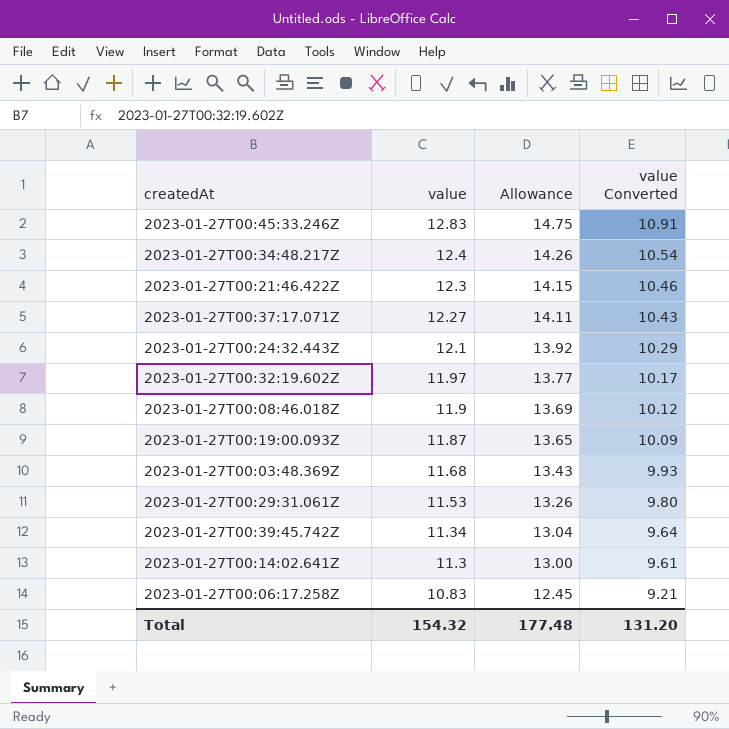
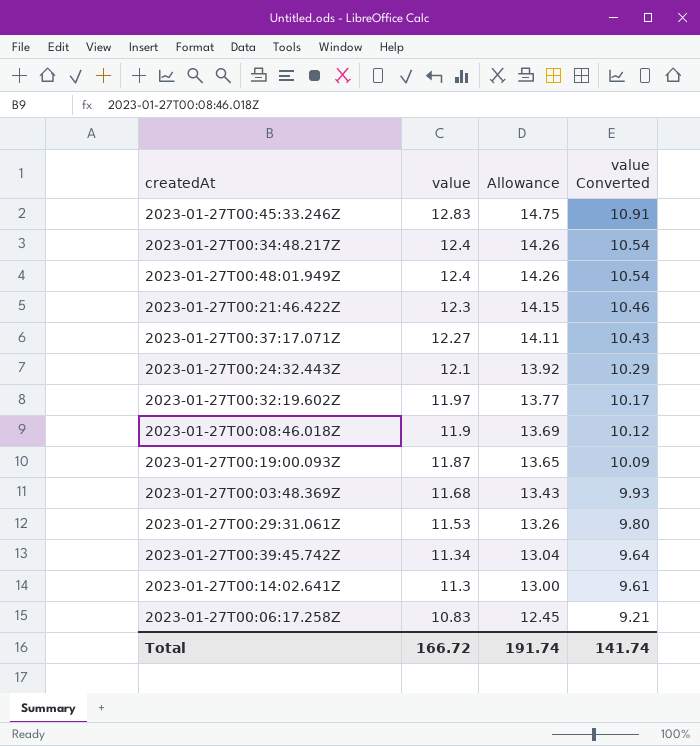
row 2023-01-27T00:48:01.949Z: none -> 12.4 | 14.26 | 10.54
Total | value: 154.32 -> 166.72
Total | Allowance: 177.48 -> 191.74
Total | value Converted: 131.20 -> 141.74

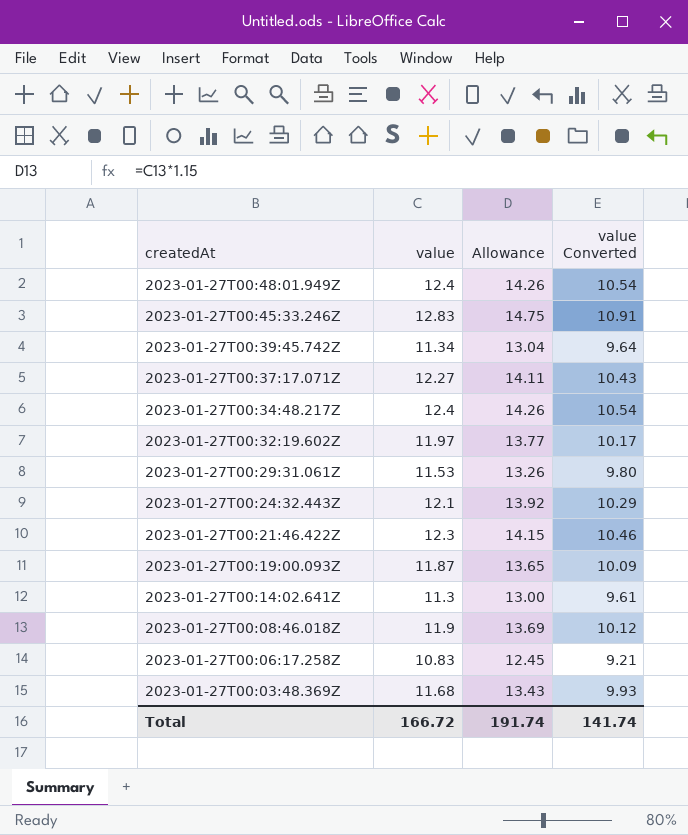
row order: value descending -> createdAt descending

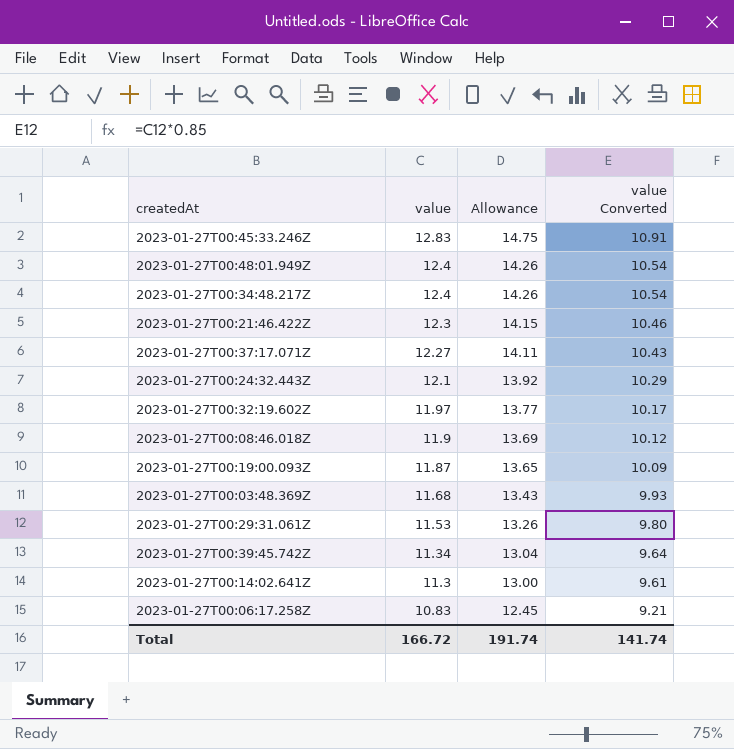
row order: createdAt descending -> value descending

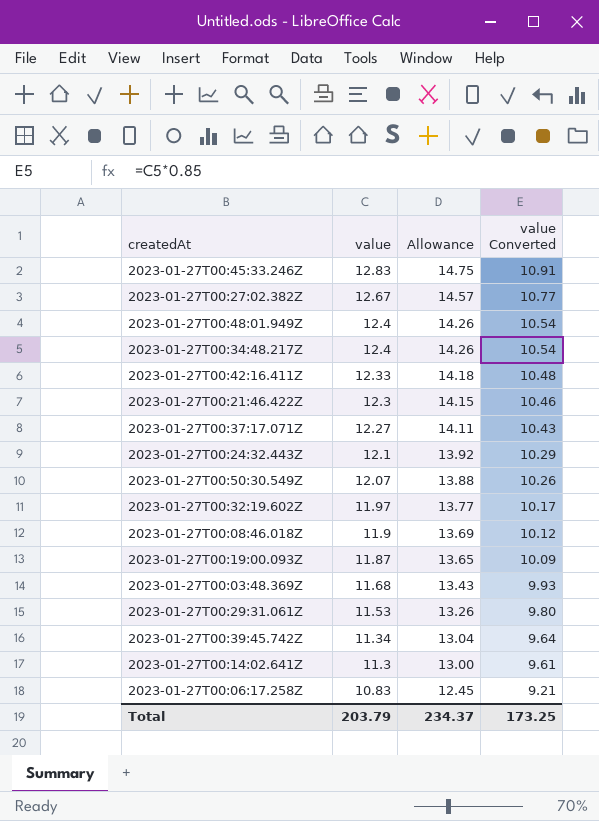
row 2023-01-27T00:27:02.382Z: none -> 12.67 | 14.57 | 10.77
row 2023-01-27T00:42:16.411Z: none -> 12.33 | 14.18 | 10.48
row 2023-01-27T00:50:30.549Z: none -> 12.07 | 13.88 | 10.26
Total | value: 166.72 -> 203.79
Total | Allowance: 191.74 -> 234.37
Total | value Converted: 141.74 -> 173.25

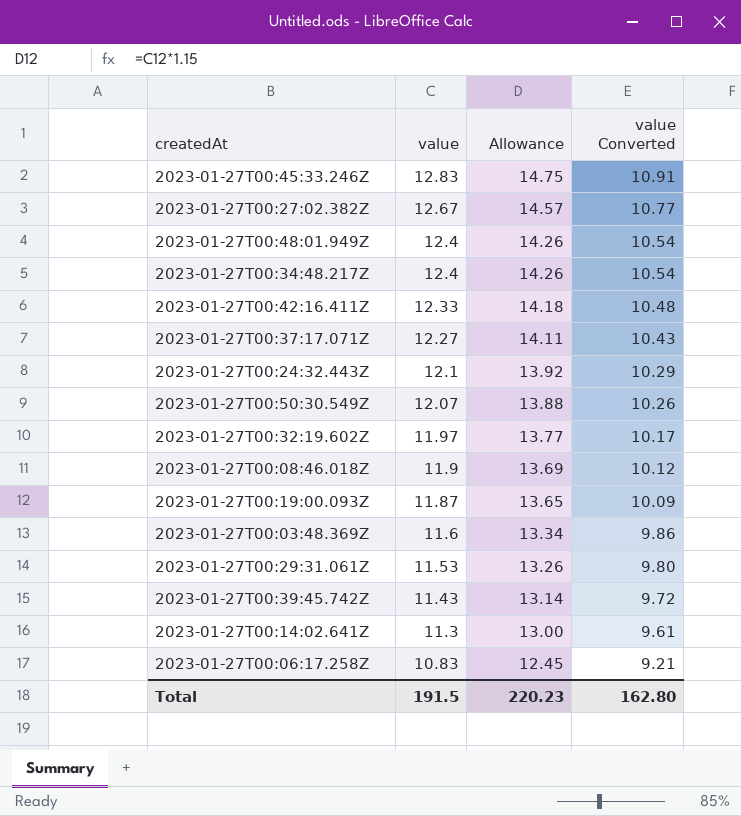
row 2023-01-27T00:21:46.422Z: 12.3 | 14.15 | 10.46 -> none
2023-01-27T00:03:48.369Z | value: 11.68 -> 11.6
2023-01-27T00:03:48.369Z | Allowance: 13.43 -> 13.34
2023-01-27T00:03:48.369Z | value Converted: 9.93 -> 9.86
2023-01-27T00:39:45.742Z | value: 11.34 -> 11.43
2023-01-27T00:39:45.742Z | Allowance: 13.04 -> 13.14
2023-01-27T00:39:45.742Z | value Converted: 9.64 -> 9.72
Total | value: 203.79 -> 191.5
Total | Allowance: 234.37 -> 220.23
Total | value Converted: 173.25 -> 162.80

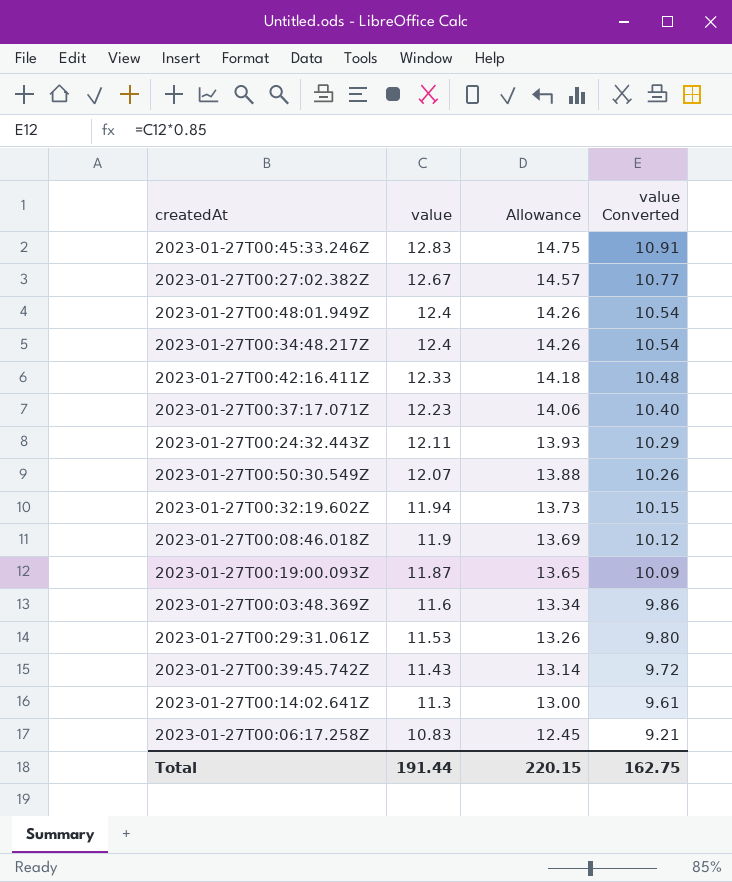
2023-01-27T00:37:17.071Z | value: 12.27 -> 12.23
2023-01-27T00:37:17.071Z | Allowance: 14.11 -> 14.06
2023-01-27T00:37:17.071Z | value Converted: 10.43 -> 10.40
2023-01-27T00:24:32.443Z | value: 12.1 -> 12.11
2023-01-27T00:24:32.443Z | Allowance: 13.92 -> 13.93
2023-01-27T00:32:19.602Z | value: 11.97 -> 11.94
2023-01-27T00:32:19.602Z | Allowance: 13.77 -> 13.73
2023-01-27T00:32:19.602Z | value Converted: 10.17 -> 10.15
Total | value: 191.5 -> 191.44
Total | Allowance: 220.23 -> 220.15
Total | value Converted: 162.80 -> 162.75

